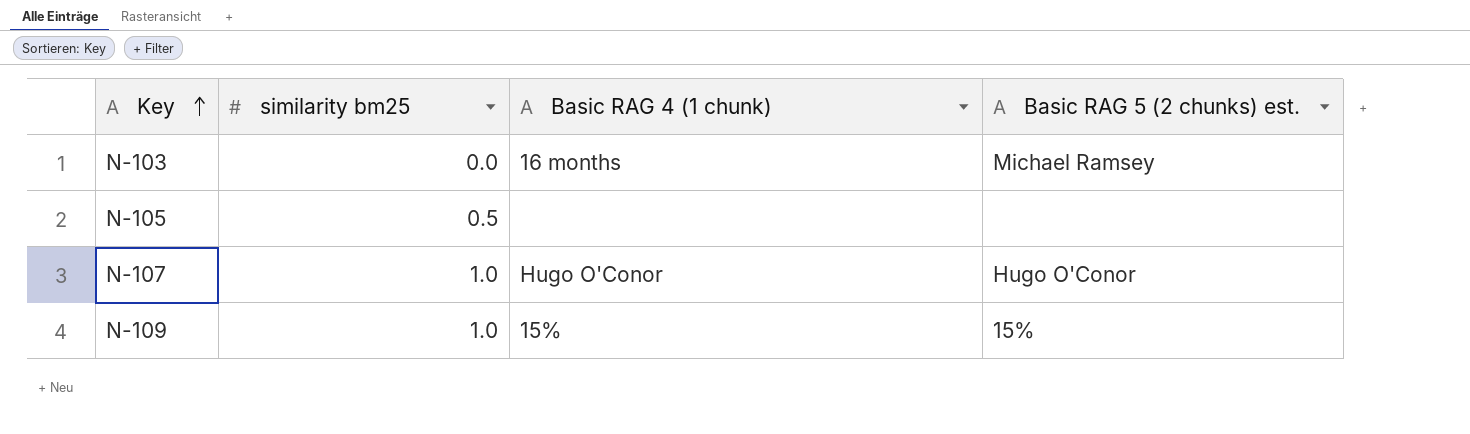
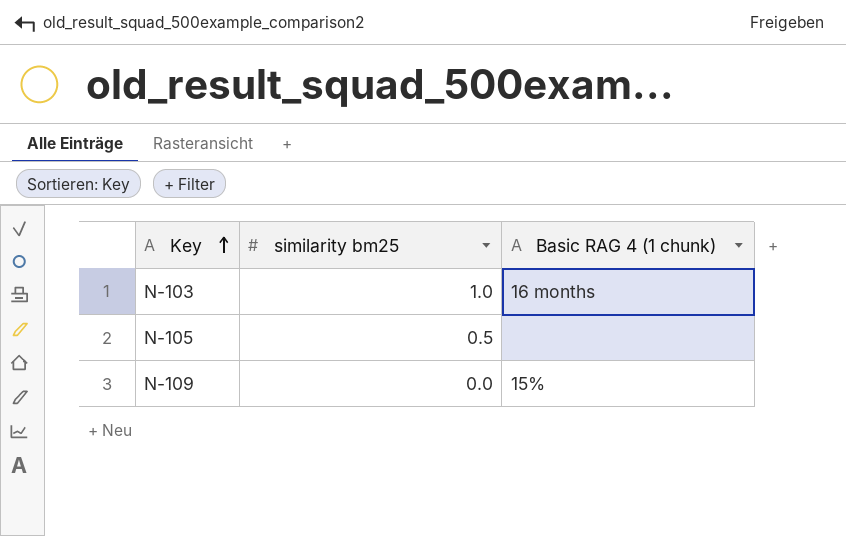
column Basic RAG 5 (2 chunks) est. | position: 4 -> none
row N-107: 1.0 | Hugo O'Conor | Hugo O'Conor -> none
N-103 | similarity bm25: 0.0 -> 1.0
N-109 | similarity bm25: 1.0 -> 0.0

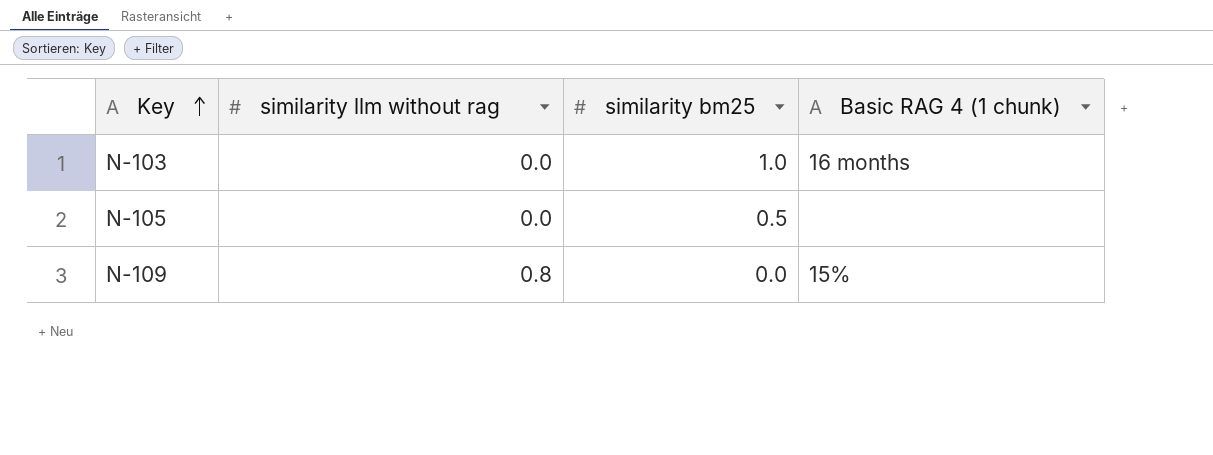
column similarity llm without rag | position: none -> 2

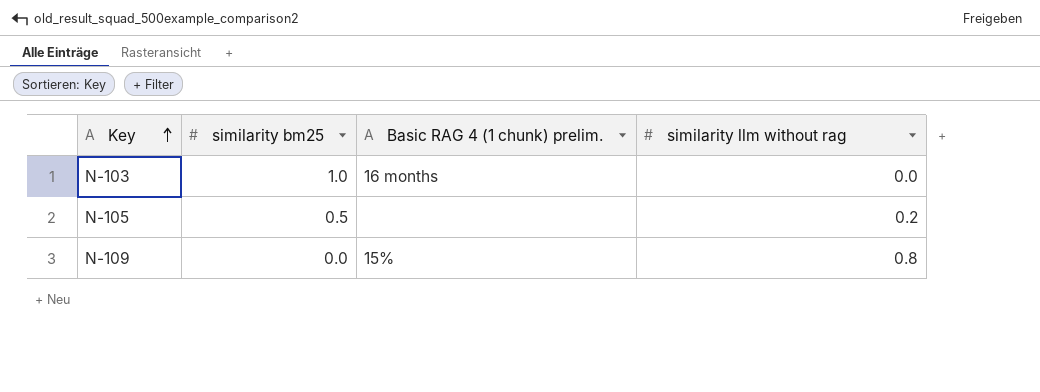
column name: Basic RAG 4 (1 chunk) -> Basic RAG 4 (1 chunk) prelim.
column similarity llm without rag | position: 2 -> 4
N-105 | similarity llm without rag: 0.0 -> 0.2

